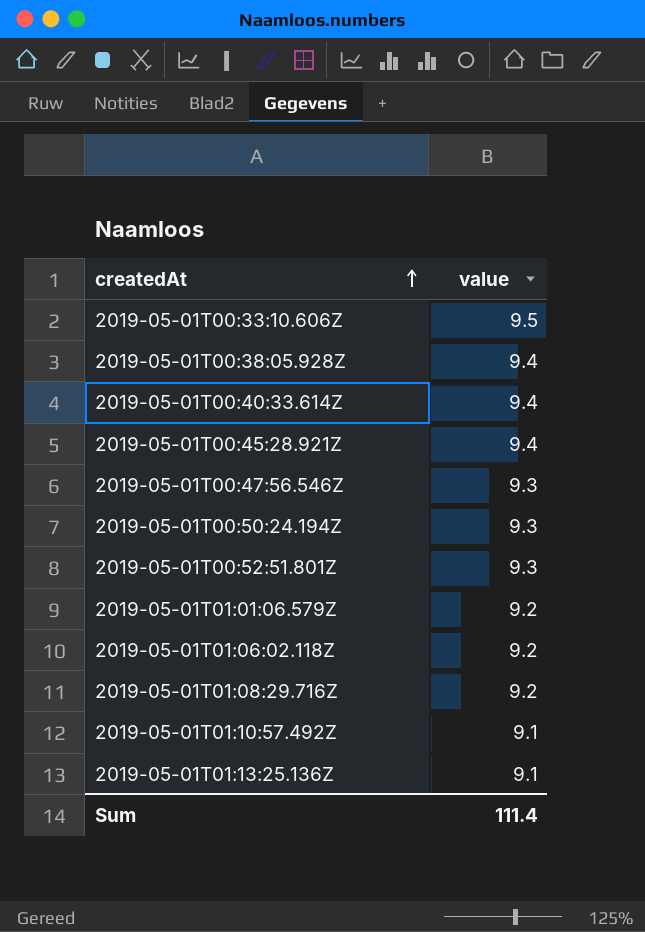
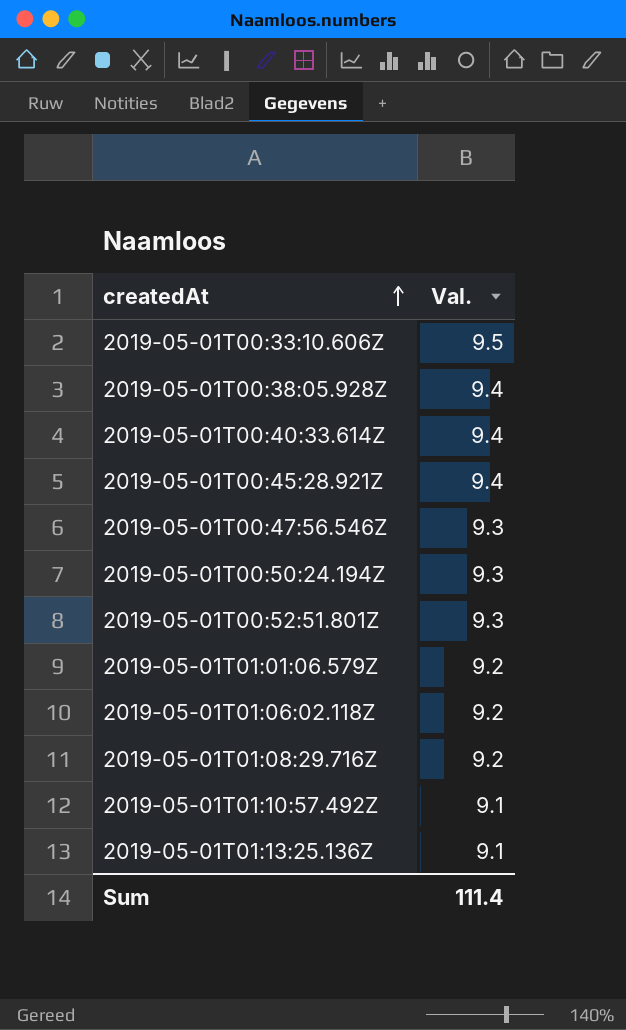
column name: value -> Val.

